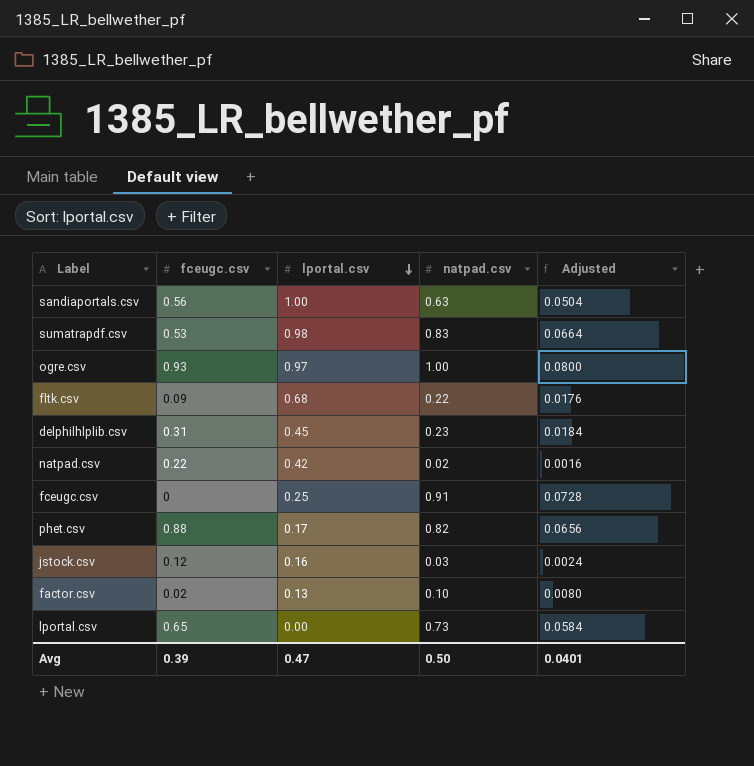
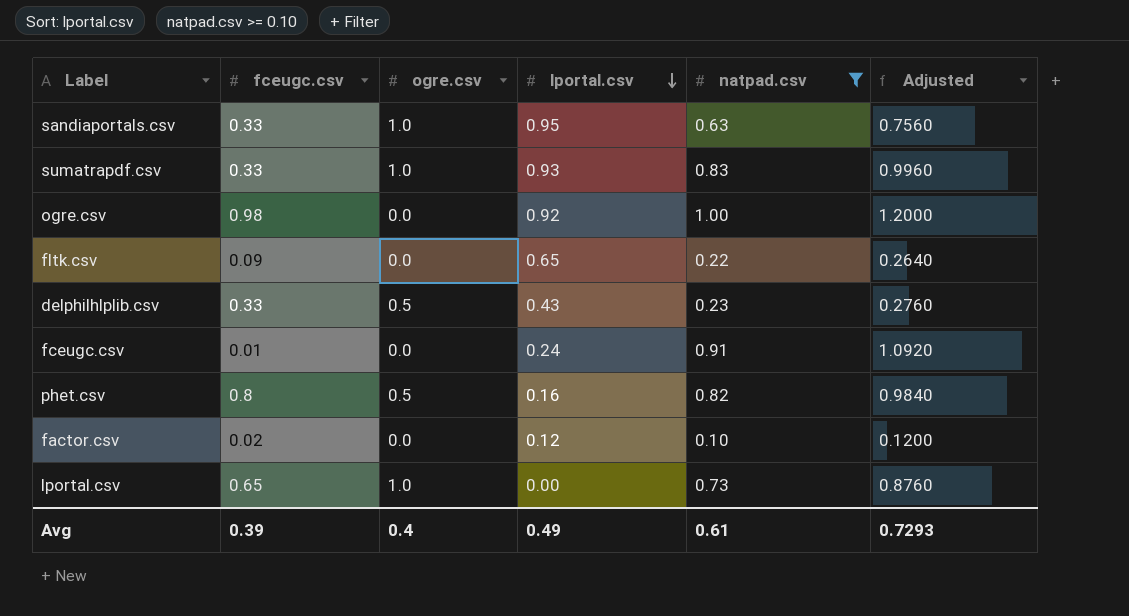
filter: none -> natpad.csv >= 0.10
column ogre.csv | position: none -> 3
column Adjusted | formula: [natpad.csv] * 0.08 -> [natpad.csv] * 1.2
sandiaportals.csv | fceugc.csv: 0.56 -> 0.33
sandiaportals.csv | lportal.csv: 1.00 -> 0.95
sumatrapdf.csv | fceugc.csv: 0.53 -> 0.33
sumatrapdf.csv | lportal.csv: 0.98 -> 0.93
ogre.csv | fceugc.csv: 0.93 -> 0.98
ogre.csv | lportal.csv: 0.97 -> 0.92
fltk.csv | lportal.csv: 0.68 -> 0.65
delphilhlplib.csv | fceugc.csv: 0.31 -> 0.33
delphilhlplib.csv | lportal.csv: 0.45 -> 0.43
fceugc.csv | fceugc.csv: 0 -> 0.01
fceugc.csv | lportal.csv: 0.25 -> 0.24
phet.csv | fceugc.csv: 0.88 -> 0.8
phet.csv | lportal.csv: 0.17 -> 0.16
factor.csv | lportal.csv: 0.13 -> 0.12
Avg | lportal.csv: 0.47 -> 0.49
Avg | natpad.csv: 0.50 -> 0.61
Avg | Adjusted: 0.0401 -> 0.7293

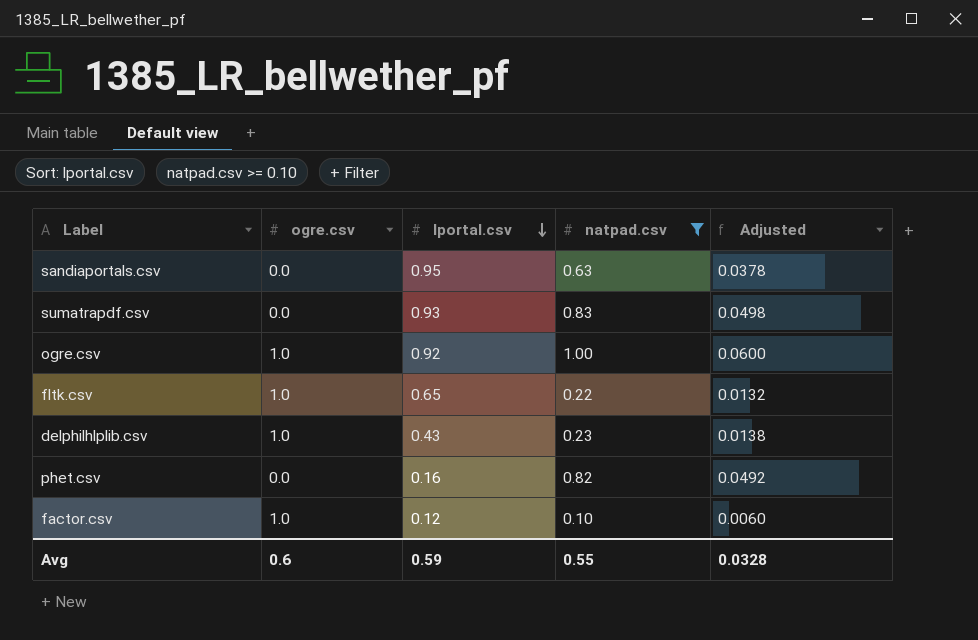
column fceugc.csv | position: 2 -> none
column Adjusted | formula: [natpad.csv] * 1.2 -> [natpad.csv] * 0.06
row fceugc.csv: 0.01 | 0.0 | 0.24 | 0.91 | 1.0920 -> none
row lportal.csv: 0.65 | 1.0 | 0.00 | 0.73 | 0.8760 -> none
sandiaportals.csv | ogre.csv: 1.0 -> 0.0
sumatrapdf.csv | ogre.csv: 1.0 -> 0.0
ogre.csv | ogre.csv: 0.0 -> 1.0
fltk.csv | ogre.csv: 0.0 -> 1.0
delphilhlplib.csv | ogre.csv: 0.5 -> 1.0
phet.csv | ogre.csv: 0.5 -> 0.0
factor.csv | ogre.csv: 0.0 -> 1.0
Avg | ogre.csv: 0.4 -> 0.6
Avg | lportal.csv: 0.49 -> 0.59
Avg | natpad.csv: 0.61 -> 0.55
Avg | Adjusted: 0.7293 -> 0.0328

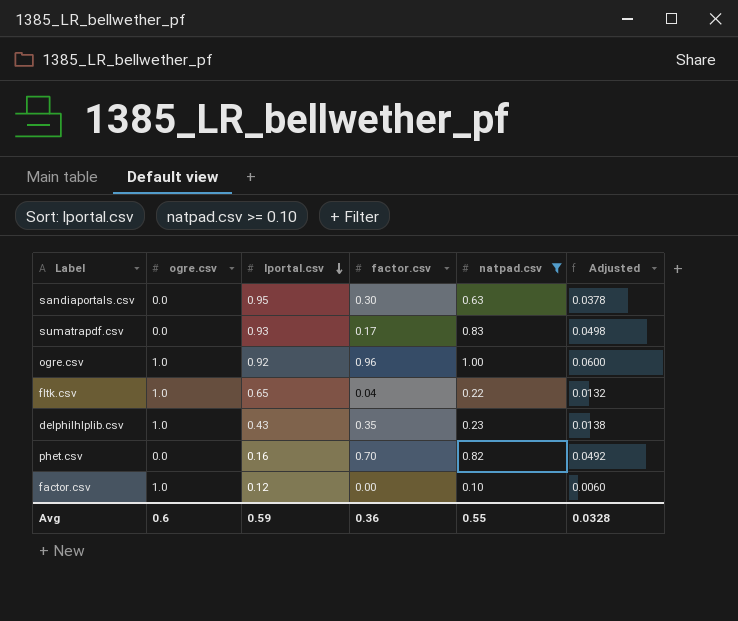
column factor.csv | position: none -> 4

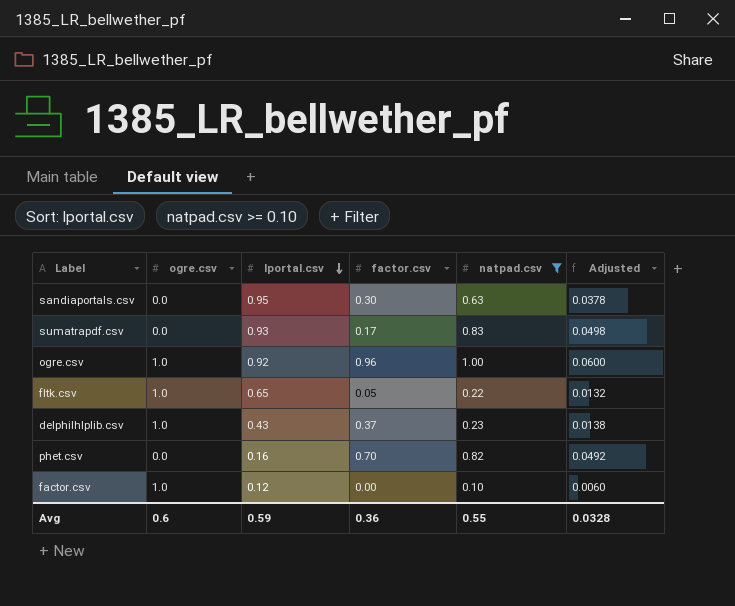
fltk.csv | factor.csv: 0.04 -> 0.05
delphilhlplib.csv | factor.csv: 0.35 -> 0.37

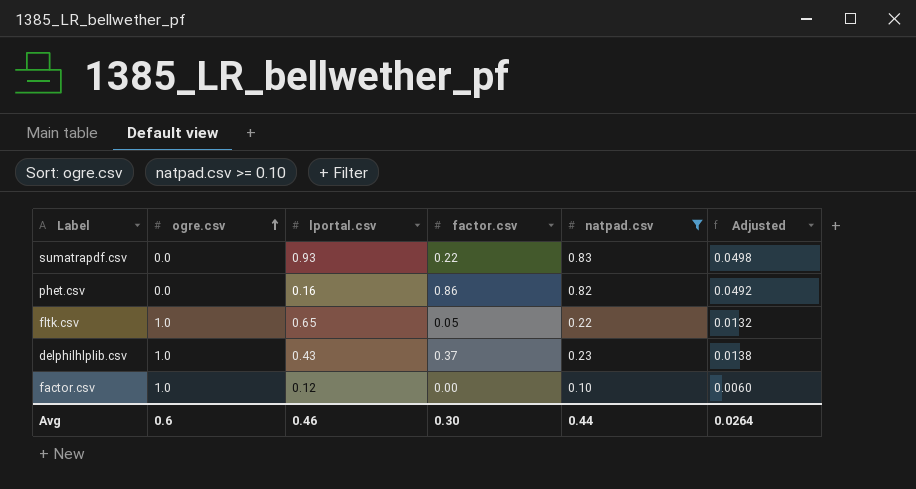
row order: lportal.csv descending -> ogre.csv ascending
row sandiaportals.csv: 0.0 | 0.95 | 0.30 | 0.63 | 0.0378 -> none
row ogre.csv: 1.0 | 0.92 | 0.96 | 1.00 | 0.0600 -> none
sumatrapdf.csv | factor.csv: 0.17 -> 0.22
phet.csv | factor.csv: 0.70 -> 0.86
Avg | lportal.csv: 0.59 -> 0.46
Avg | factor.csv: 0.36 -> 0.30
Avg | natpad.csv: 0.55 -> 0.44
Avg | Adjusted: 0.0328 -> 0.0264

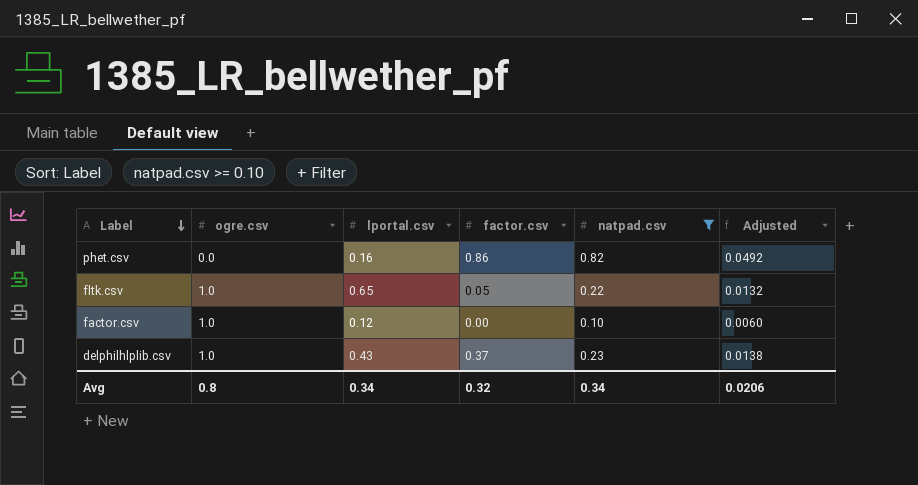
row order: ogre.csv ascending -> Label descending
row sumatrapdf.csv: 0.0 | 0.93 | 0.22 | 0.83 | 0.0498 -> none
Avg | ogre.csv: 0.6 -> 0.8
Avg | lportal.csv: 0.46 -> 0.34
Avg | factor.csv: 0.30 -> 0.32
Avg | natpad.csv: 0.44 -> 0.34
Avg | Adjusted: 0.0264 -> 0.0206

